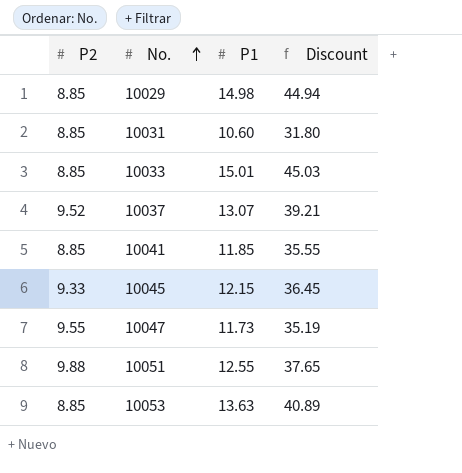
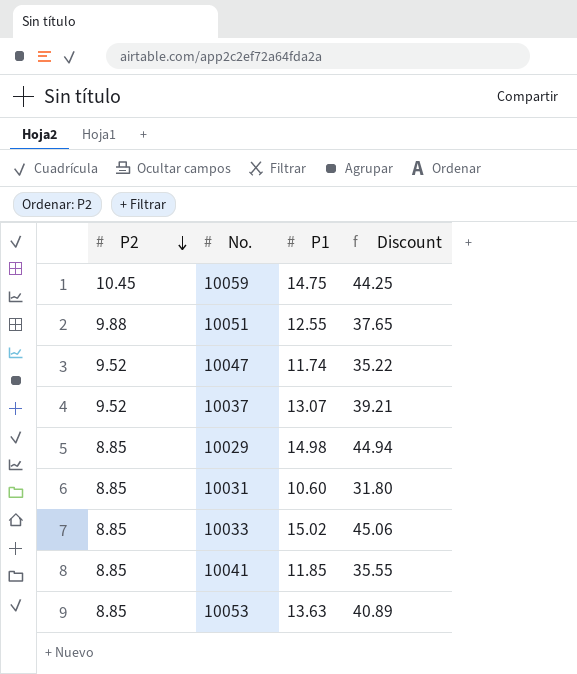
row order: No. ascending -> P2 descending
row 10045: 9.33 | 12.15 | 36.45 -> none
row 10059: none -> 10.45 | 14.75 | 44.25
10047 | P2: 9.55 -> 9.52
10047 | P1: 11.73 -> 11.74
10047 | Discount: 35.19 -> 35.22
10033 | P1: 15.01 -> 15.02
10033 | Discount: 45.03 -> 45.06

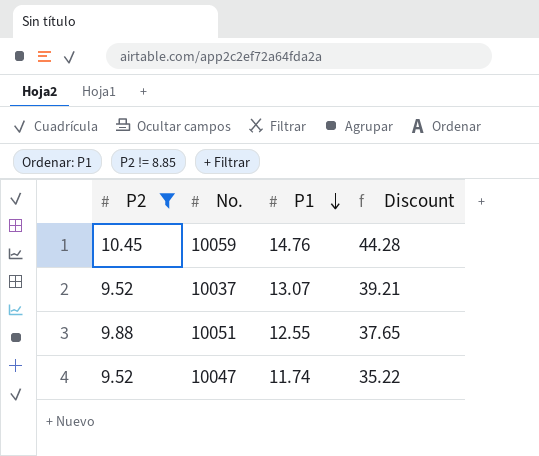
filter: none -> P2 != 8.85
row order: P2 descending -> P1 descending
10059 | P1: 14.75 -> 14.76
10059 | Discount: 44.25 -> 44.28

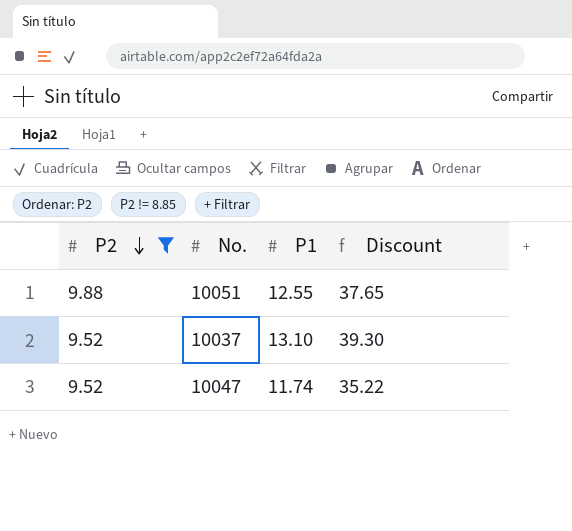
row order: P1 descending -> P2 descending
row 10059: 10.45 | 14.76 | 44.28 -> none
10037 | P1: 13.07 -> 13.10
10037 | Discount: 39.21 -> 39.30

